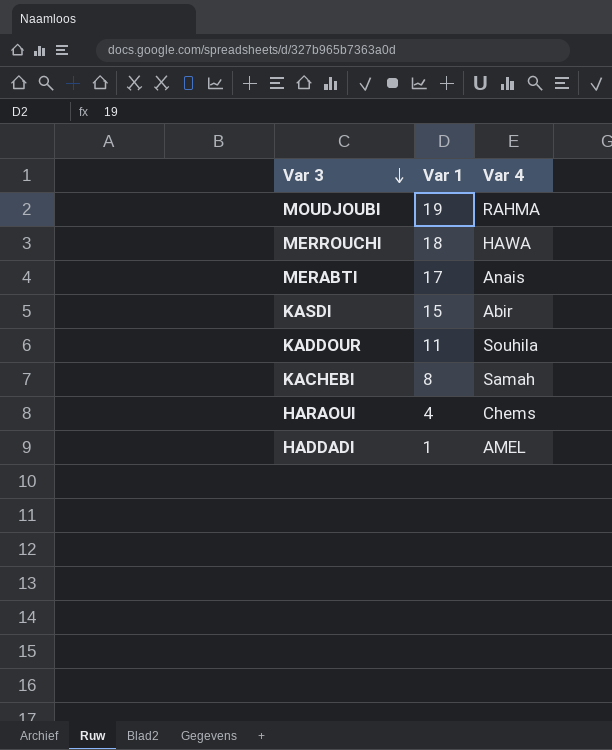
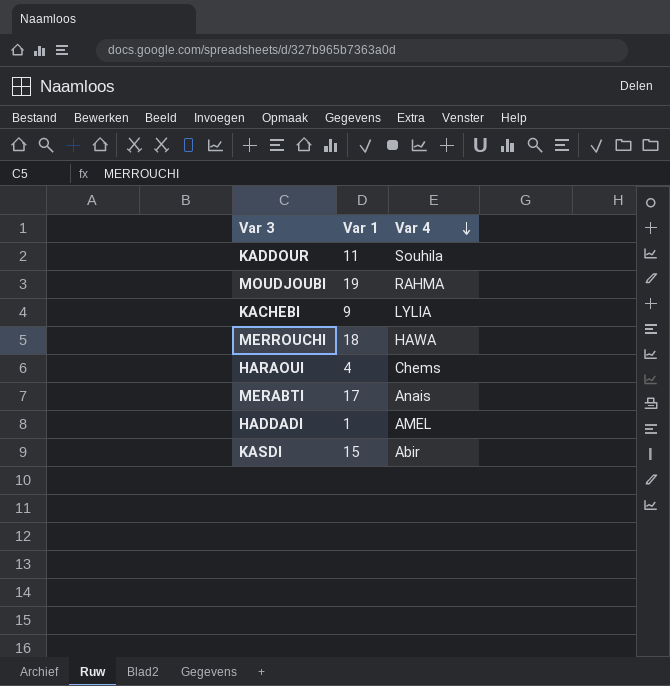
row order: Var 3 descending -> Var 4 descending
KACHEBI | Var 1: 8 -> 9
KACHEBI | Var 4: Samah -> LYLIA

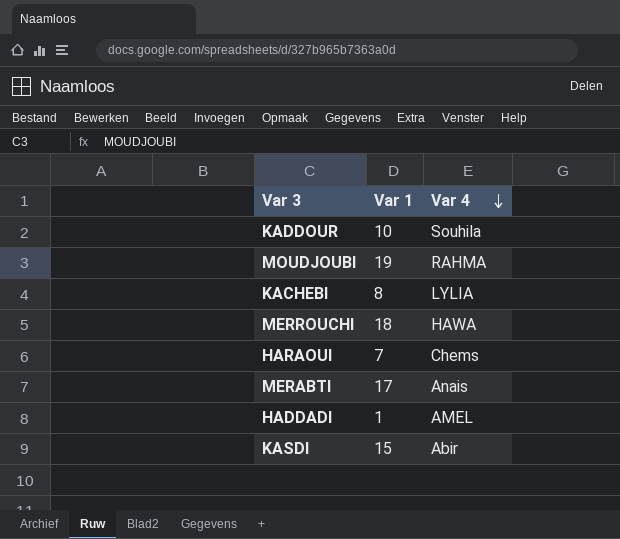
KADDOUR | Var 1: 11 -> 10
KACHEBI | Var 1: 9 -> 8
HARAOUI | Var 1: 4 -> 7

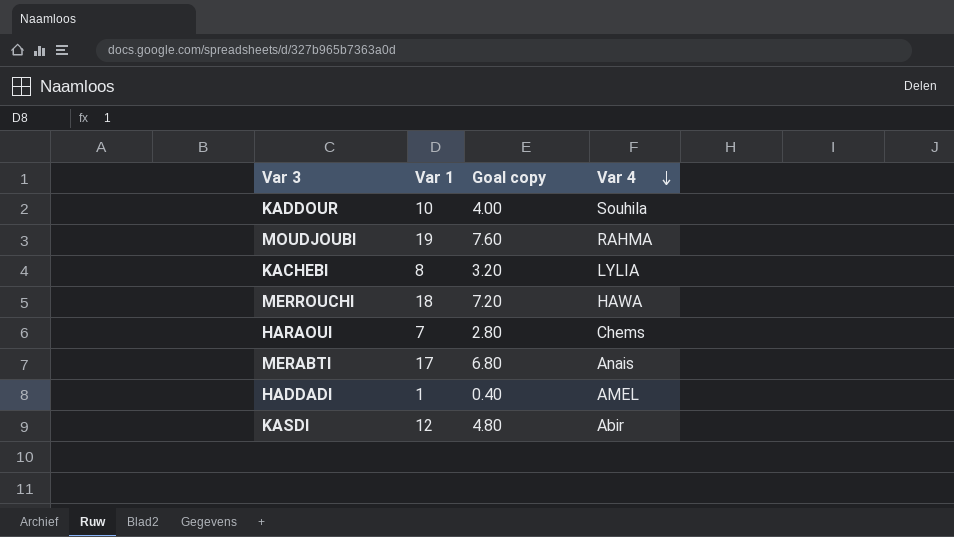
column Goal copy | formula: none -> [Var 1] * 0.4
KASDI | Var 1: 15 -> 12

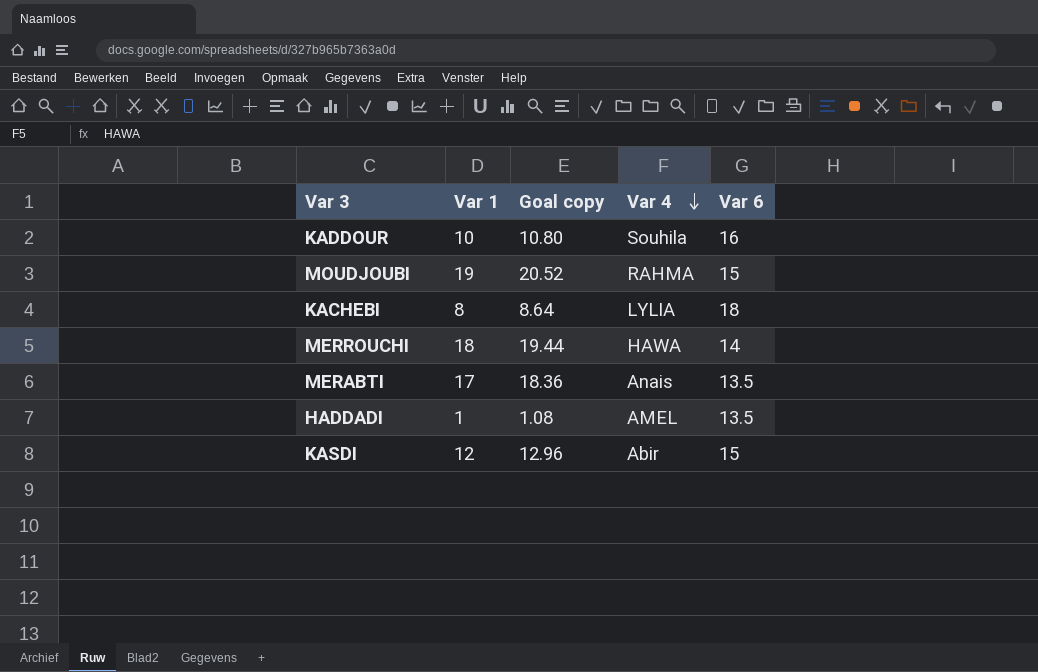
column Goal copy | formula: [Var 1] * 0.4 -> [Var 1] * 1.08
column Var 6 | position: none -> 5
row HARAOUI: 7 | 2.80 | Chems -> none

